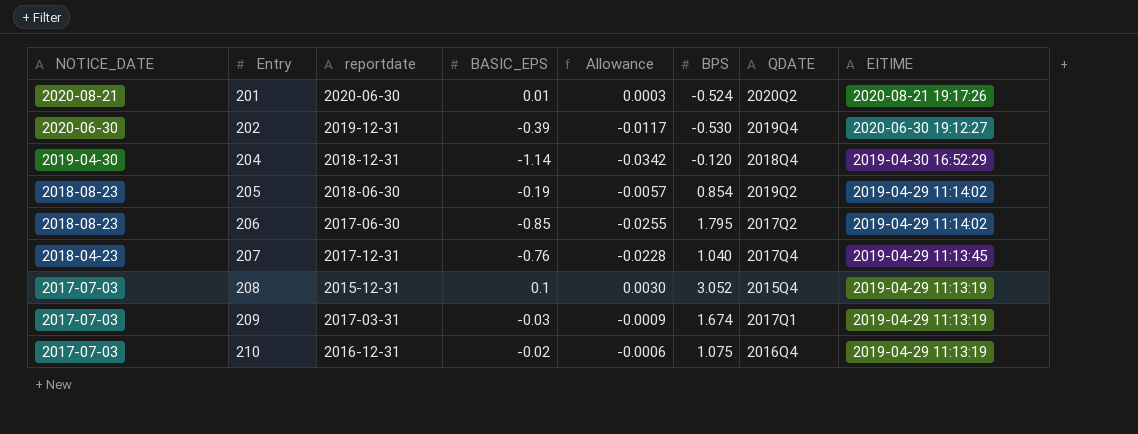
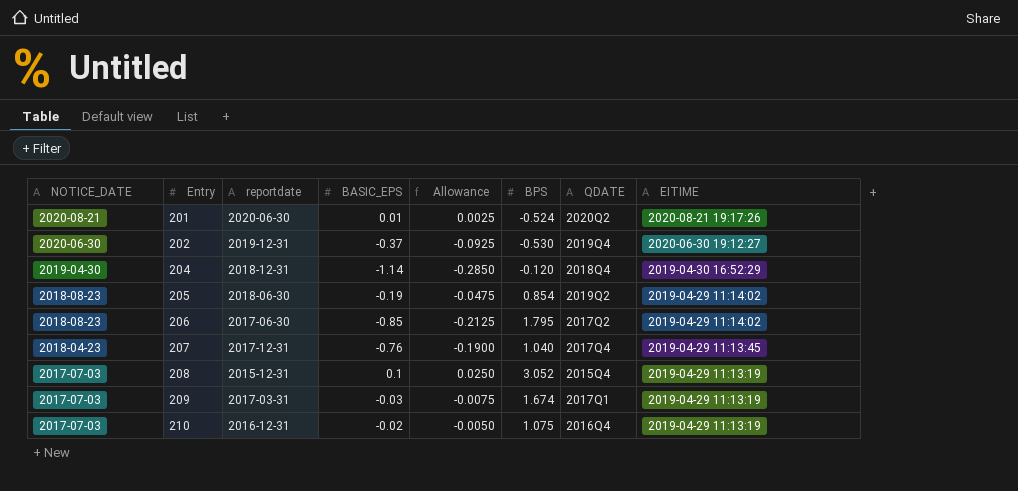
column Allowance | formula: [BASIC_EPS] * 0.03 -> [BASIC_EPS] * 0.25
202 | BASIC_EPS: -0.39 -> -0.37

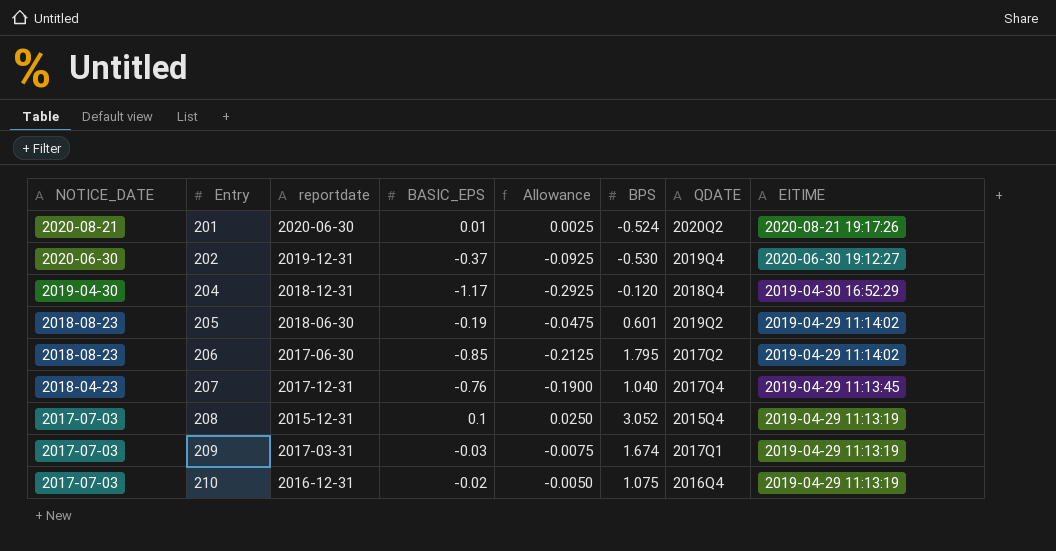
204 | BASIC_EPS: -1.14 -> -1.17
204 | Allowance: -0.2850 -> -0.2925
205 | BPS: 0.854 -> 0.601

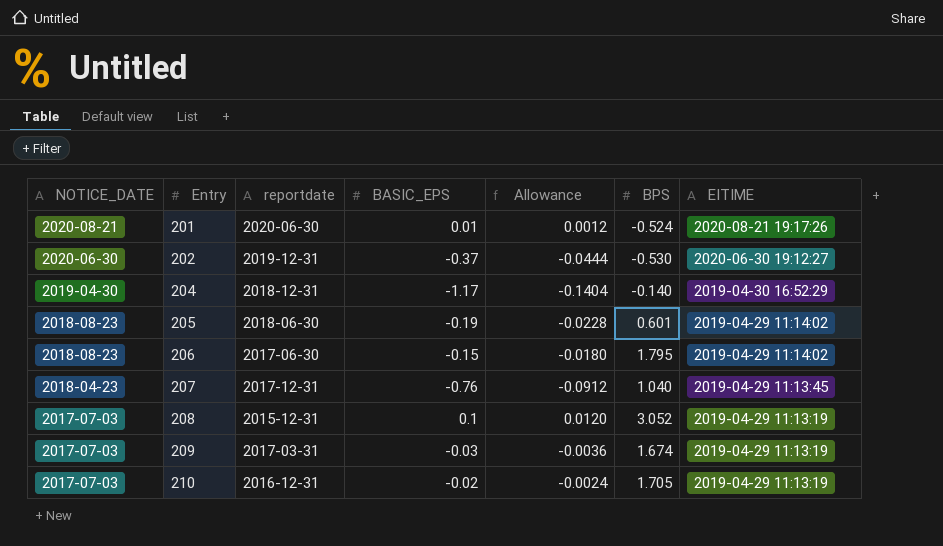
column QDATE | position: 7 -> none
column Allowance | formula: [BASIC_EPS] * 0.25 -> [BASIC_EPS] * 0.12
204 | BPS: -0.120 -> -0.140
206 | BASIC_EPS: -0.85 -> -0.15
210 | BPS: 1.075 -> 1.705

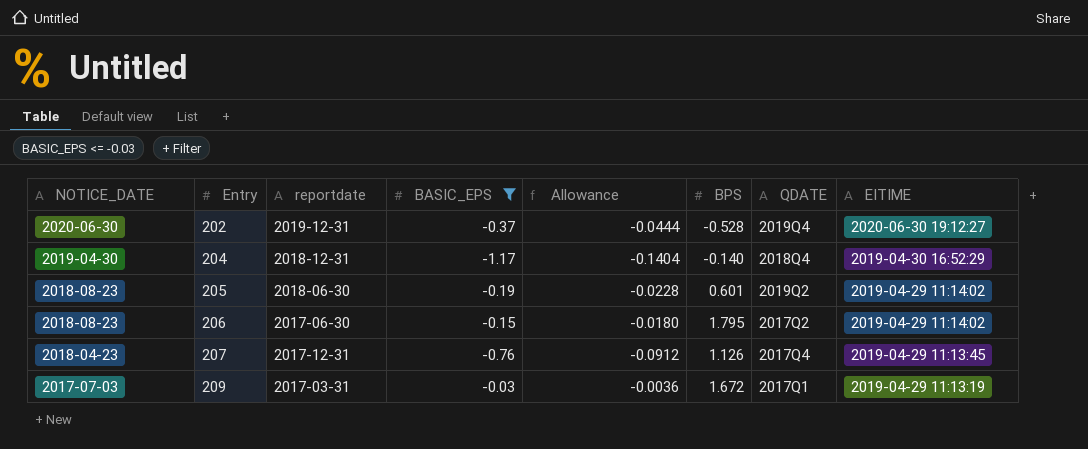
filter: none -> BASIC_EPS <= -0.03
column QDATE | position: none -> 7
202 | BPS: -0.530 -> -0.528
207 | BPS: 1.040 -> 1.126
209 | BPS: 1.674 -> 1.672

